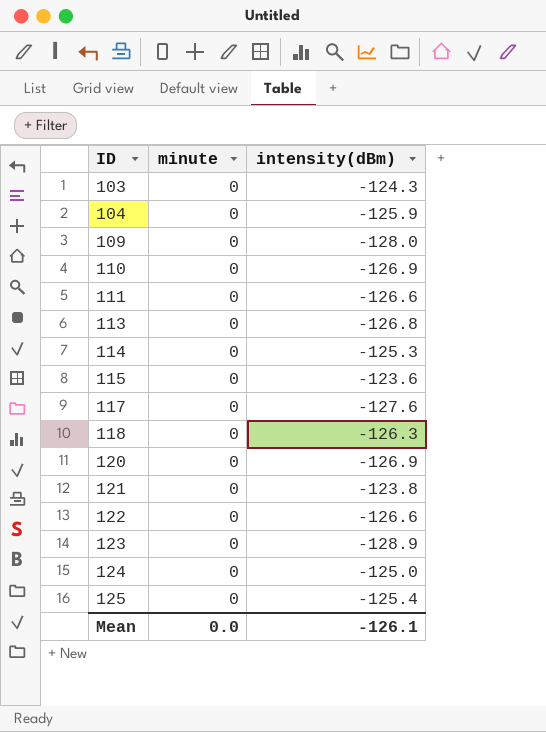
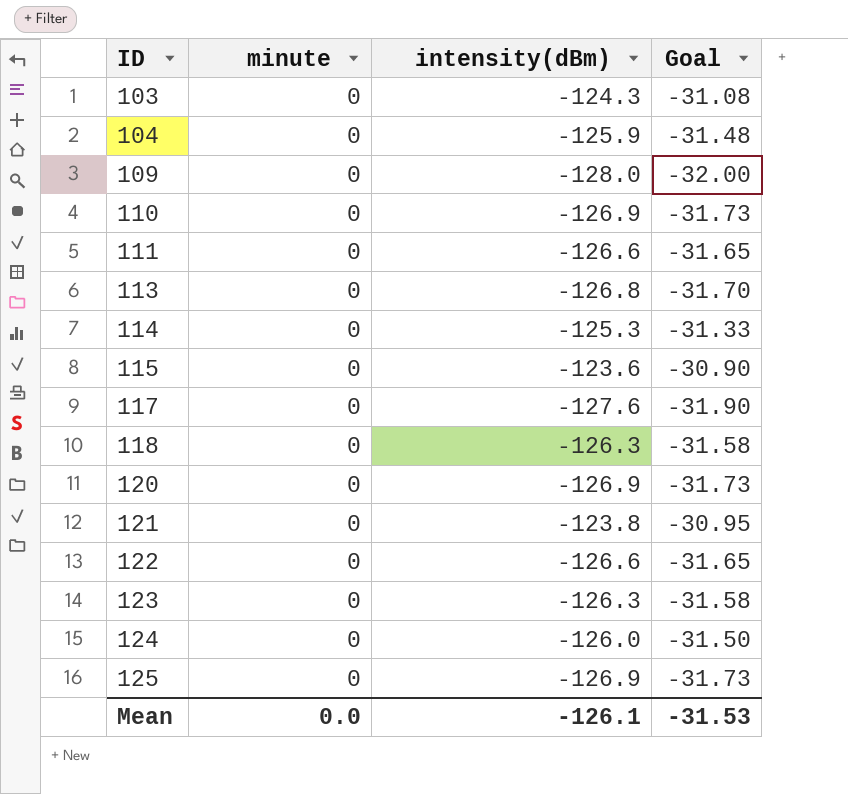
column Goal | formula: none -> [intensity(dBm)] * 0.25
123 | intensity(dBm): -128.9 -> -126.3
124 | intensity(dBm): -125.0 -> -126.0
125 | intensity(dBm): -125.4 -> -126.9

